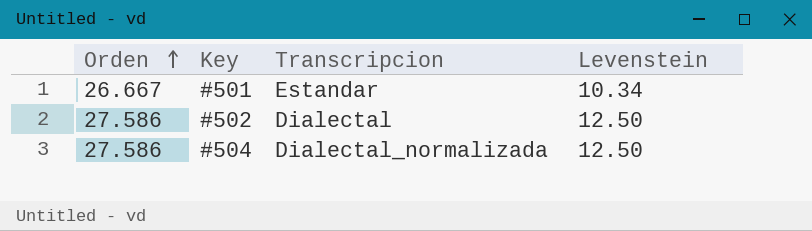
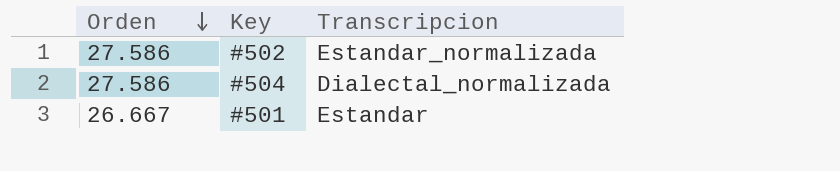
row order: Orden ascending -> Orden descending
column Levenstein | position: 4 -> none
#502 | Transcripcion: Dialectal -> Estandar_normalizada

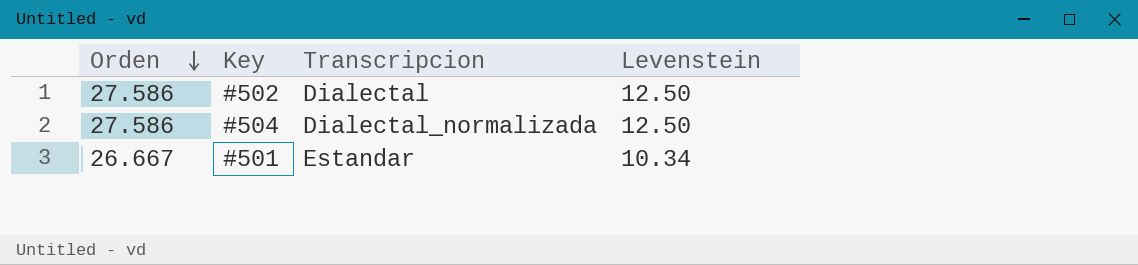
column Levenstein | position: none -> 4
#502 | Transcripcion: Estandar_normalizada -> Dialectal

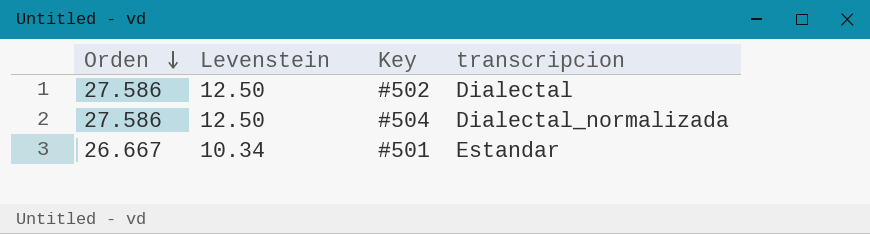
column Levenstein | position: 4 -> 2
column name: Transcripcion -> transcripcion

